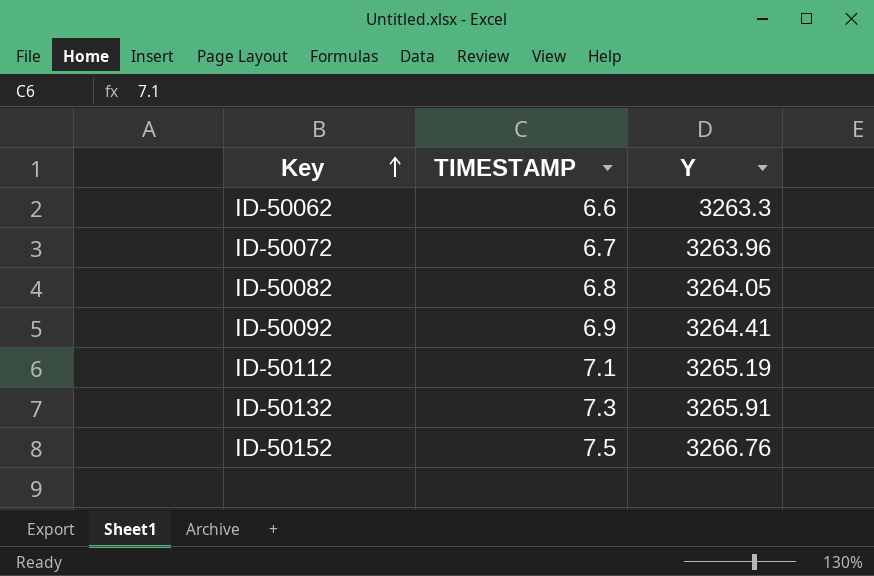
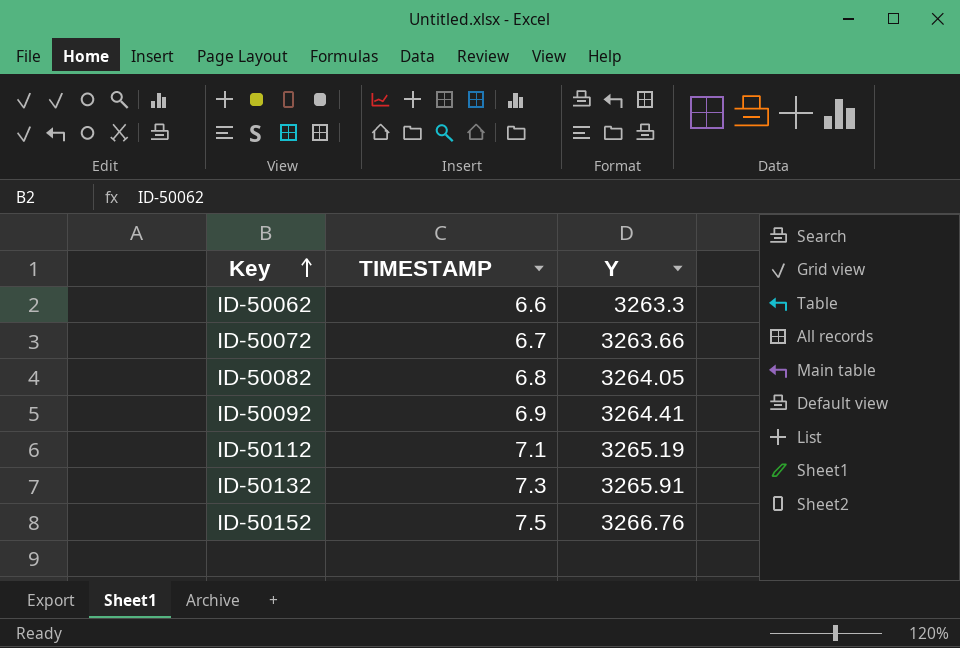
ID-50072 | Y: 3263.96 -> 3263.66

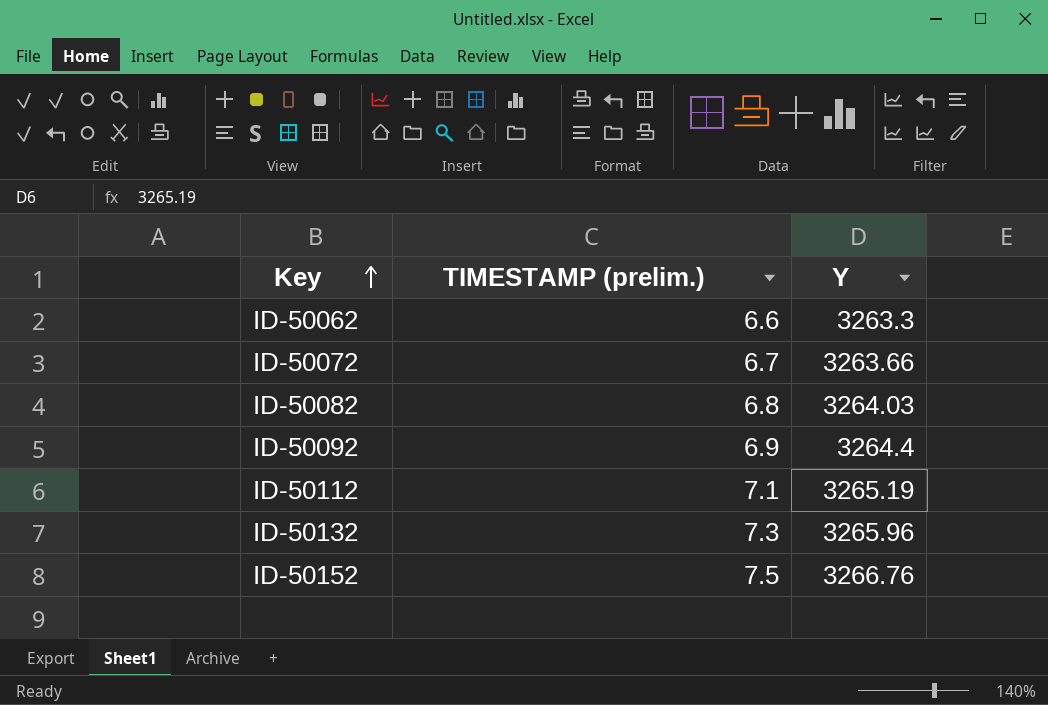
column name: TIMESTAMP -> TIMESTAMP (prelim.)
ID-50082 | Y: 3264.05 -> 3264.03
ID-50092 | Y: 3264.41 -> 3264.4
ID-50132 | Y: 3265.91 -> 3265.96

